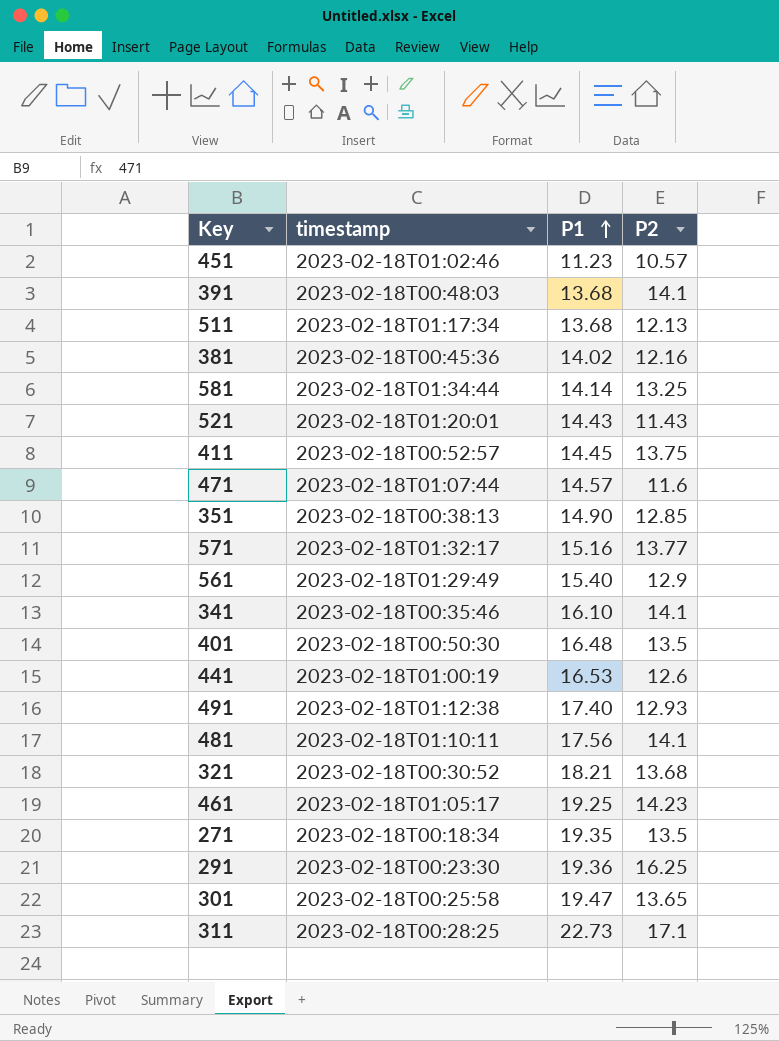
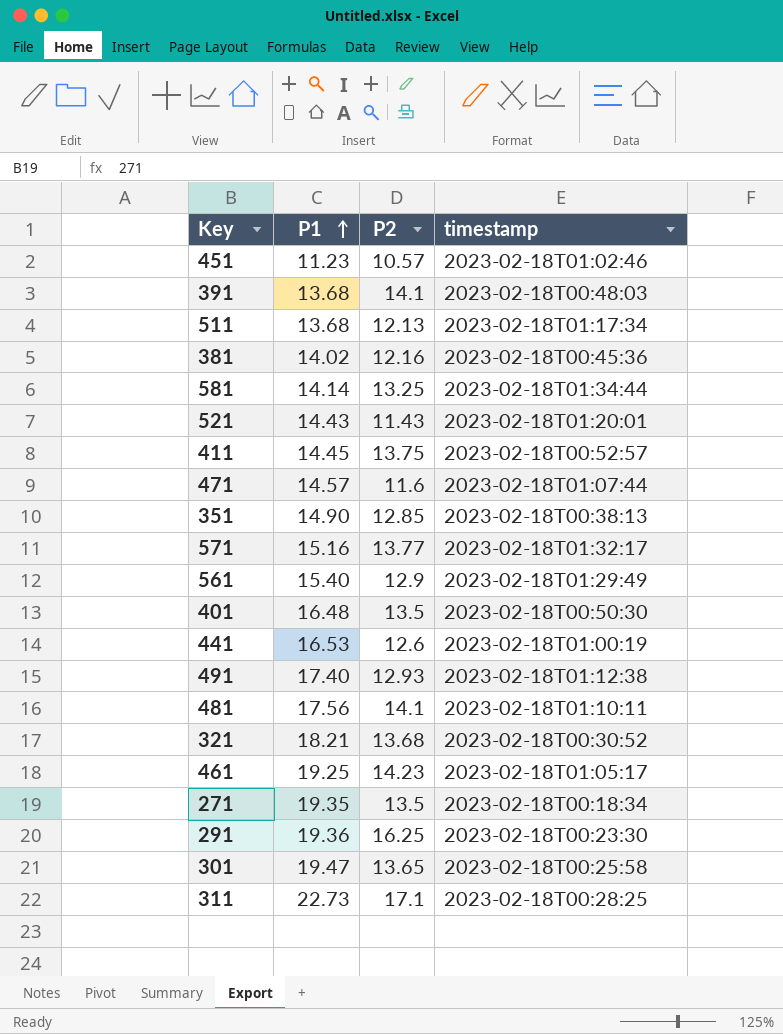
column timestamp | position: 2 -> 4
row 341: 2023-02-18T00:35:46 | 16.10 | 14.1 -> none

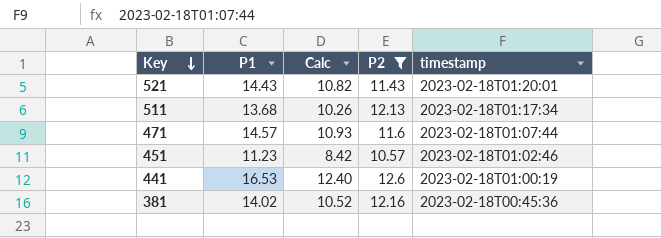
filter: none -> P2 <= 12.6
row order: P1 ascending -> Key descending
column Calc | formula: none -> [P1] * 0.75

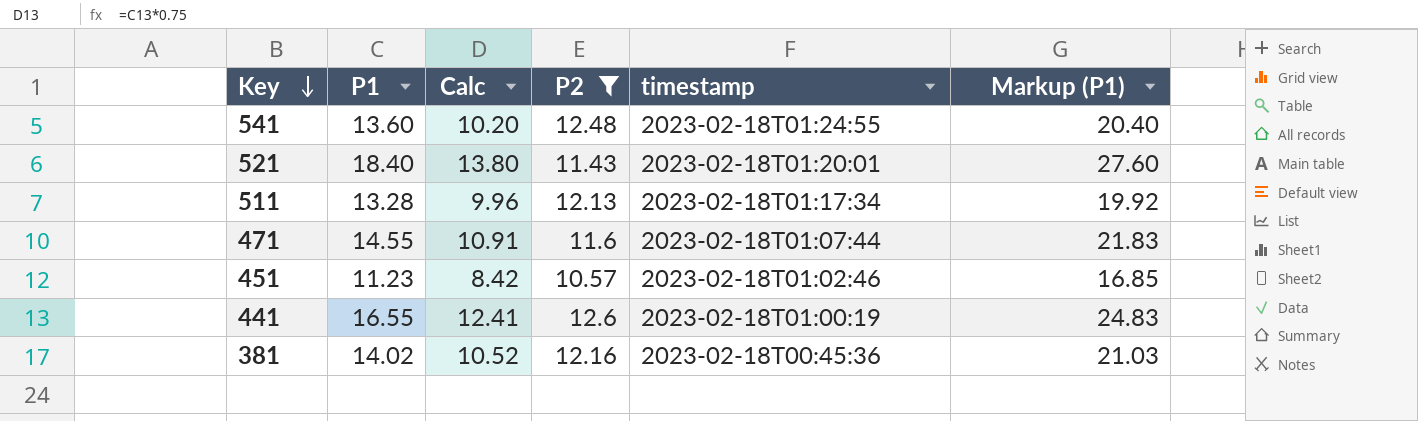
column Markup (P1) | formula: none -> [P1] * 1.5
row 541: none -> 13.60 | 10.20 | 12.48 | 2023-02-18T01:24:55 | 20.40
521 | P1: 14.43 -> 18.40
521 | Calc: 10.82 -> 13.80
511 | P1: 13.68 -> 13.28
511 | Calc: 10.26 -> 9.96
471 | P1: 14.57 -> 14.55
471 | Calc: 10.93 -> 10.91
441 | P1: 16.53 -> 16.55
441 | Calc: 12.40 -> 12.41

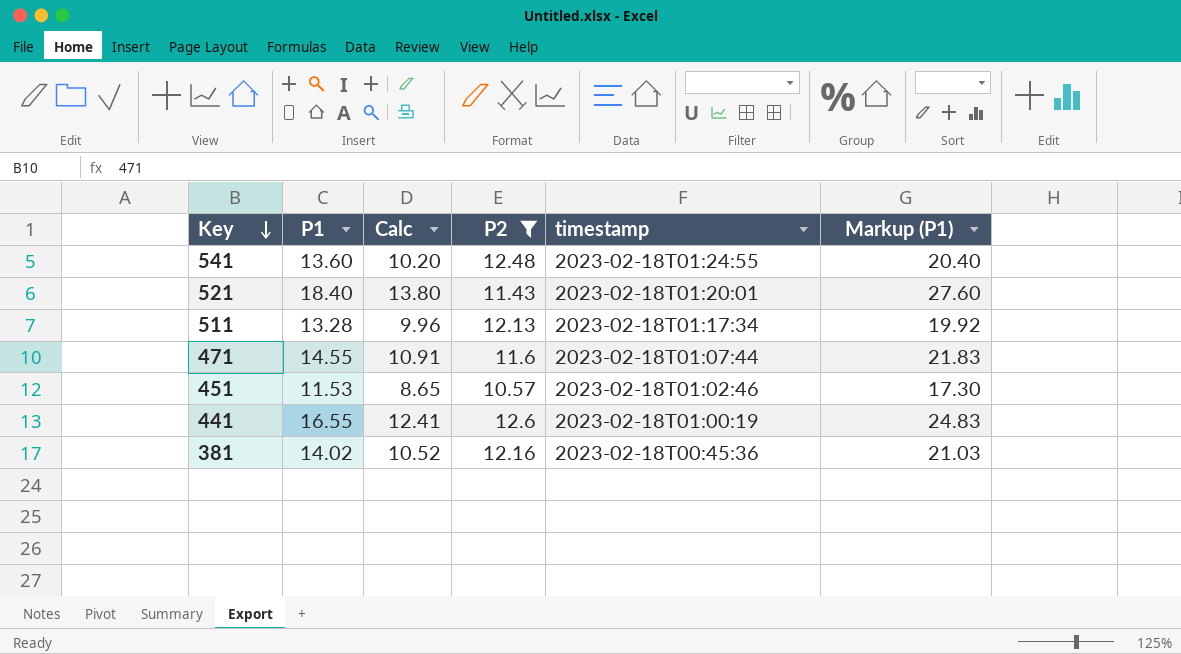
451 | P1: 11.23 -> 11.53
451 | Calc: 8.42 -> 8.65
451 | Markup (P1): 16.85 -> 17.30

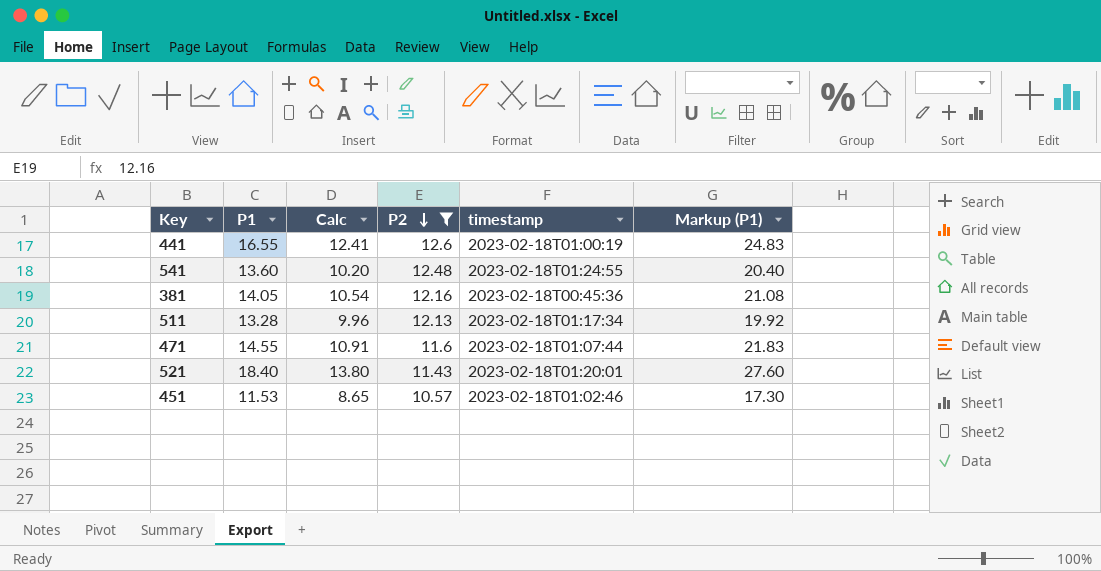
row order: Key descending -> P2 descending
381 | P1: 14.02 -> 14.05
381 | Calc: 10.52 -> 10.54
381 | Markup (P1): 21.03 -> 21.08

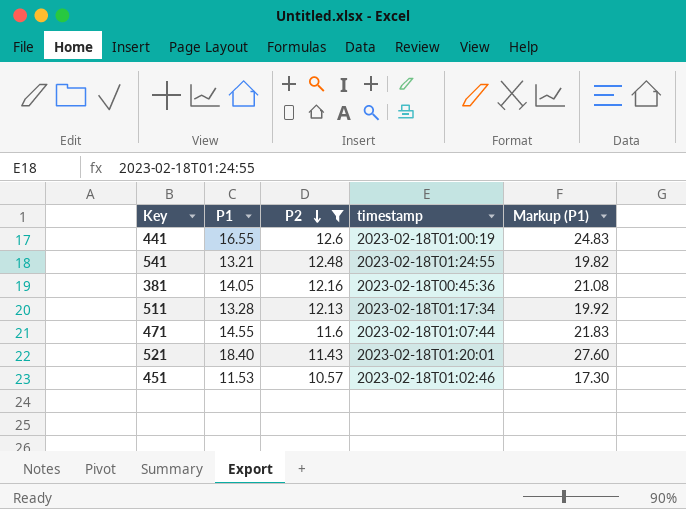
column Calc | formula: [P1] * 0.75 -> none
541 | P1: 13.60 -> 13.21
541 | Markup (P1): 20.40 -> 19.82

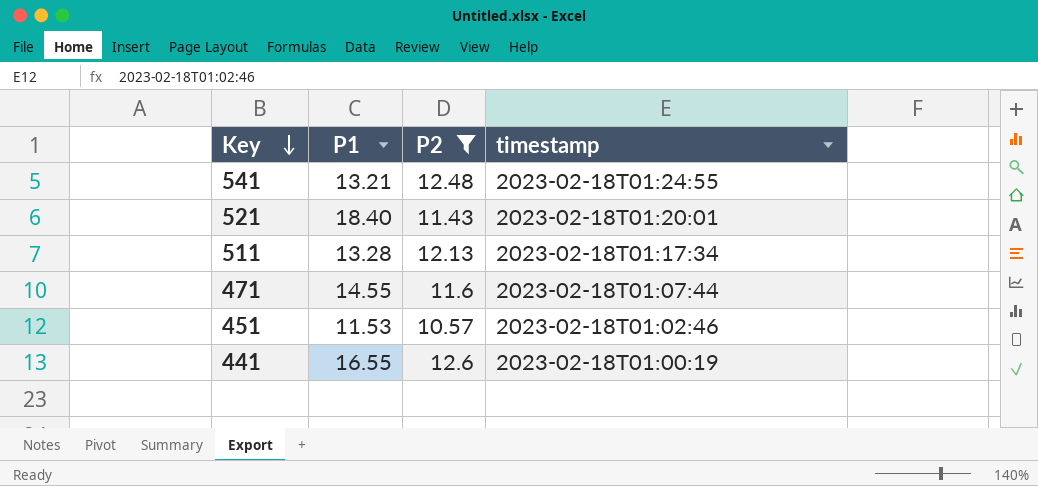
row order: P2 descending -> Key descending
column Markup (P1) | formula: [P1] * 1.5 -> none
row 381: 14.05 | 12.16 | 2023-02-18T00:45:36 | 21.08 -> none

